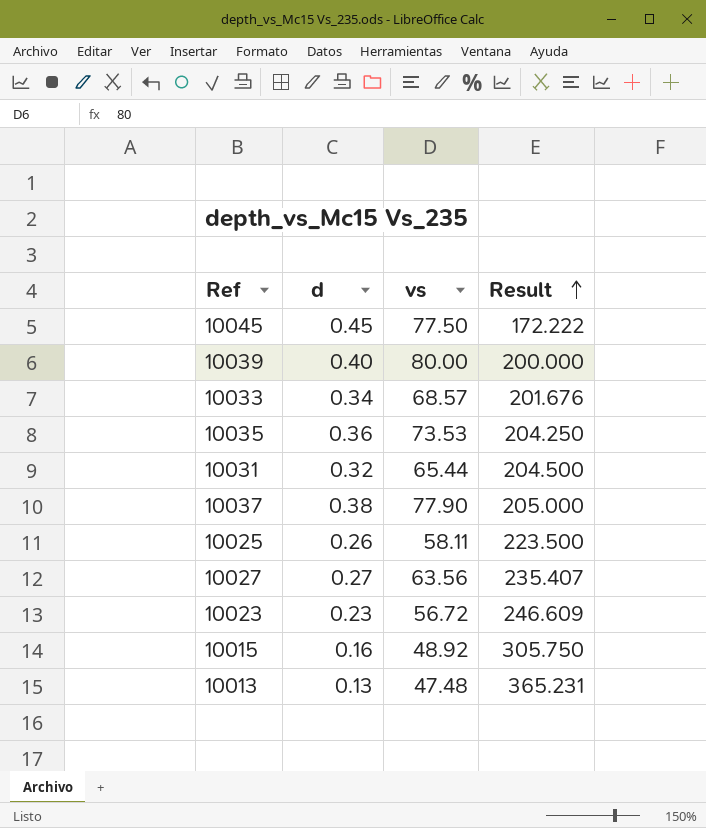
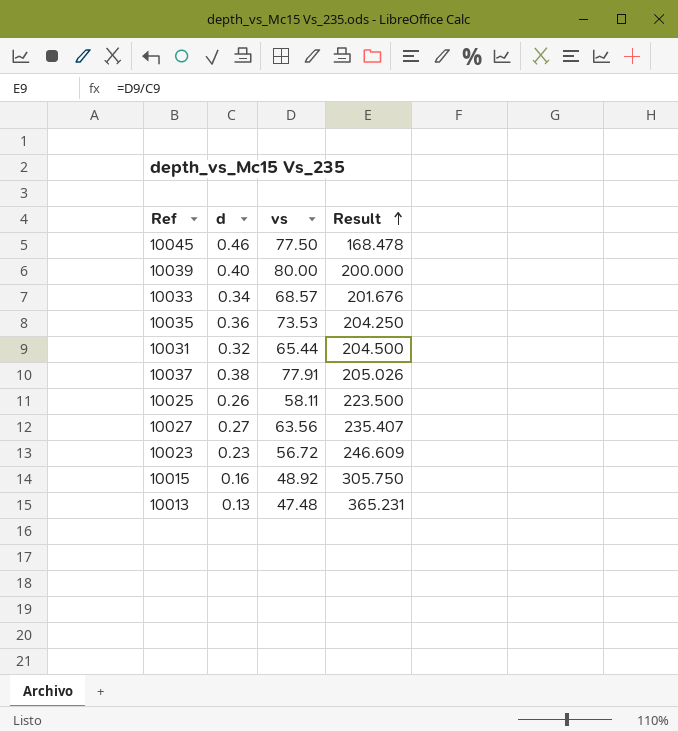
10045 | d: 0.45 -> 0.46
10045 | Result: 172.222 -> 168.478
10037 | vs: 77.90 -> 77.91
10037 | Result: 205.000 -> 205.026

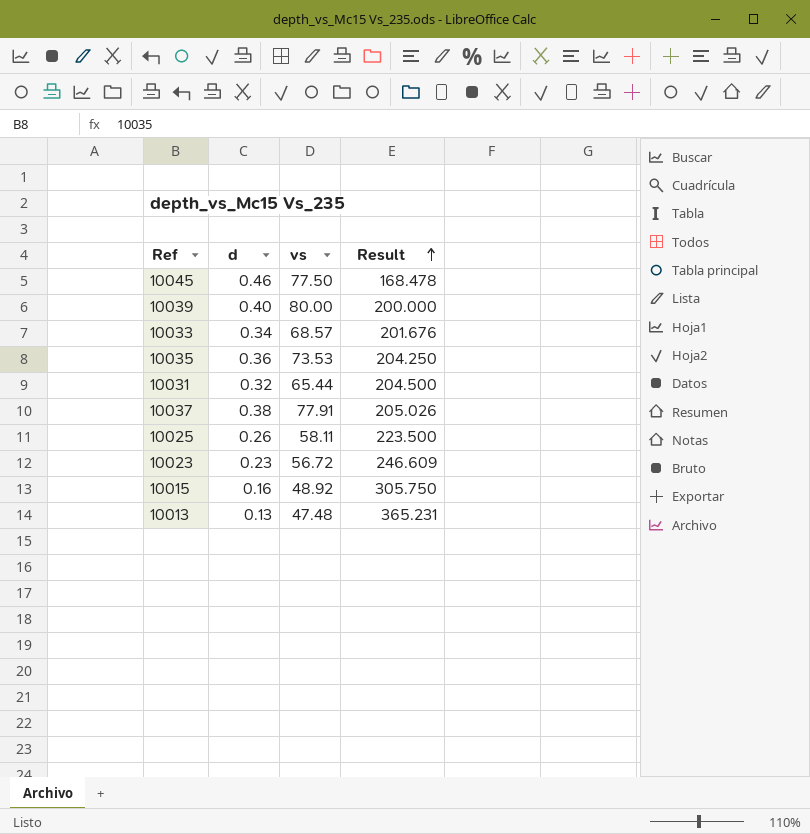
row 10027: 0.27 | 63.56 | 235.407 -> none

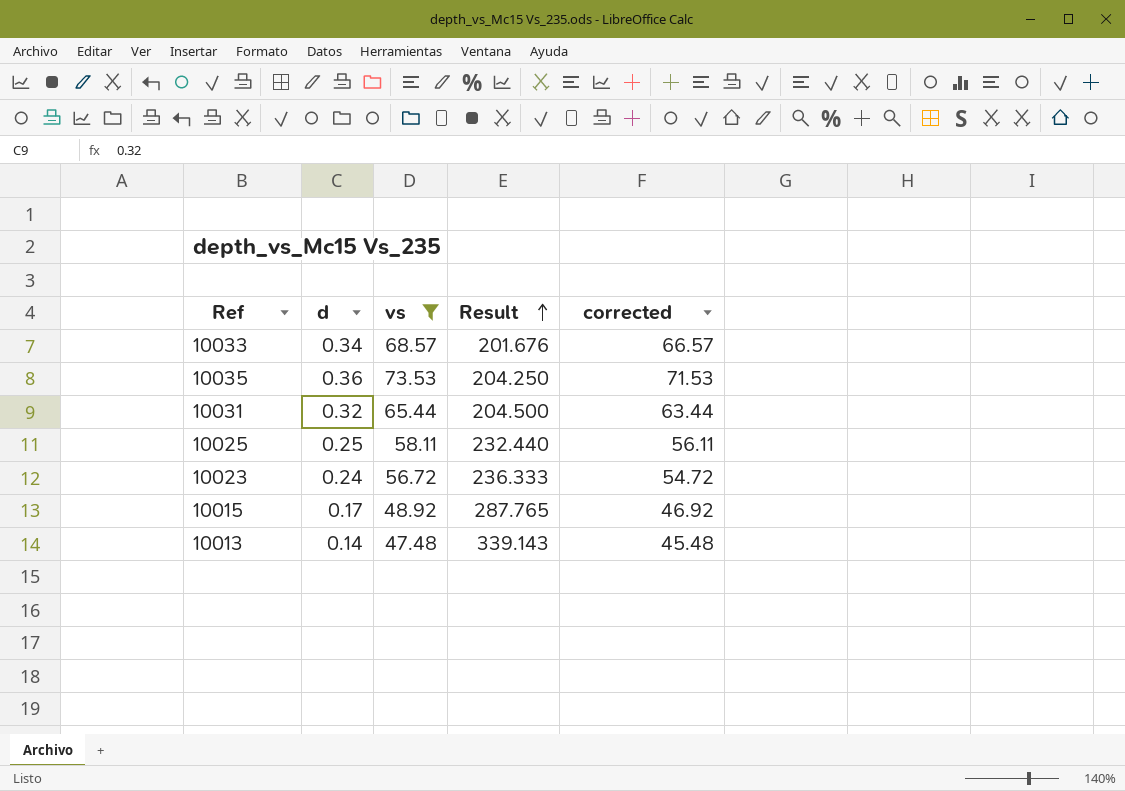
filter: none -> vs <= 73.53
column corrected | formula: none -> [vs] - 2
10025 | d: 0.26 -> 0.25
10025 | Result: 223.500 -> 232.440
10023 | d: 0.23 -> 0.24
10023 | Result: 246.609 -> 236.333
10015 | d: 0.16 -> 0.17
10015 | Result: 305.750 -> 287.765
10013 | d: 0.13 -> 0.14
10013 | Result: 365.231 -> 339.143

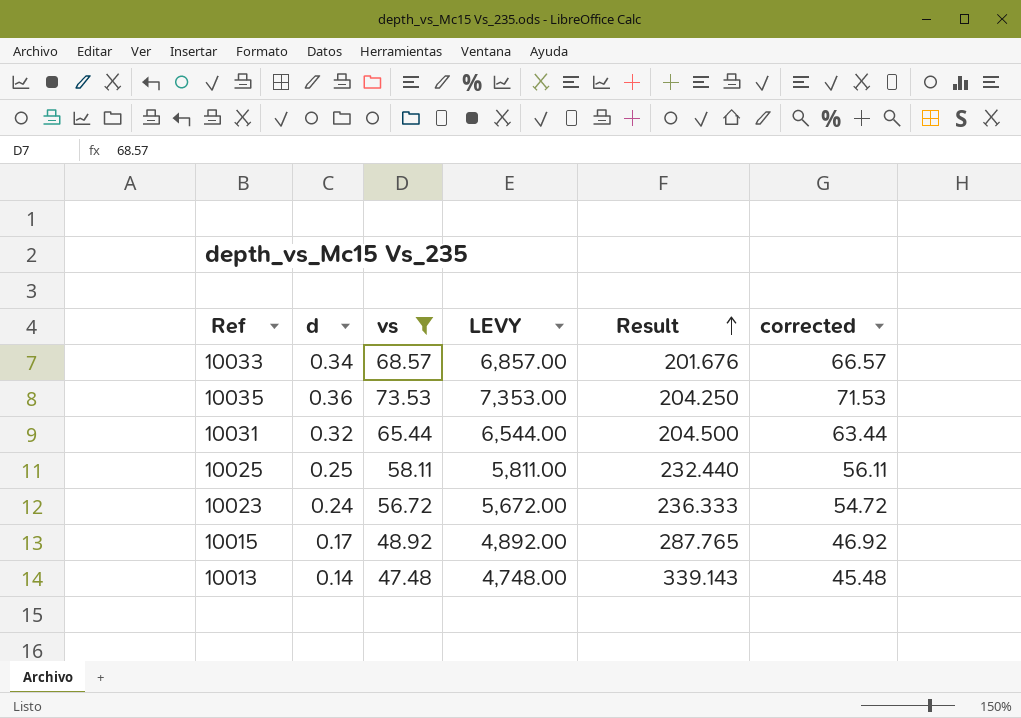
column LEVY | formula: none -> [vs] * 100

